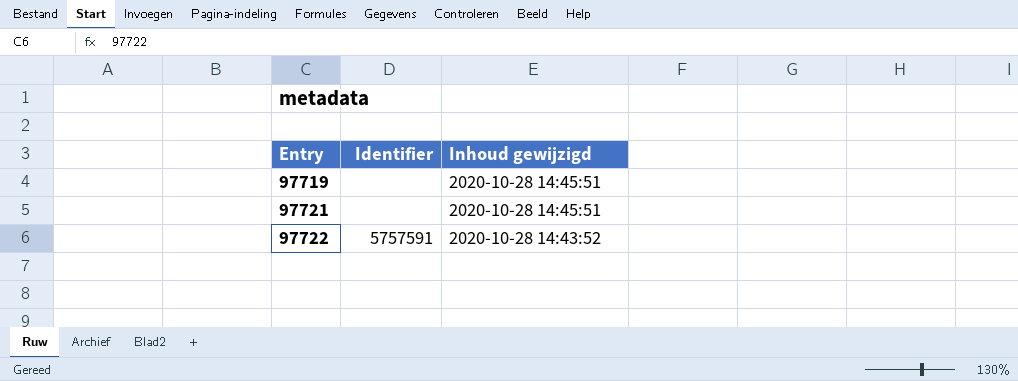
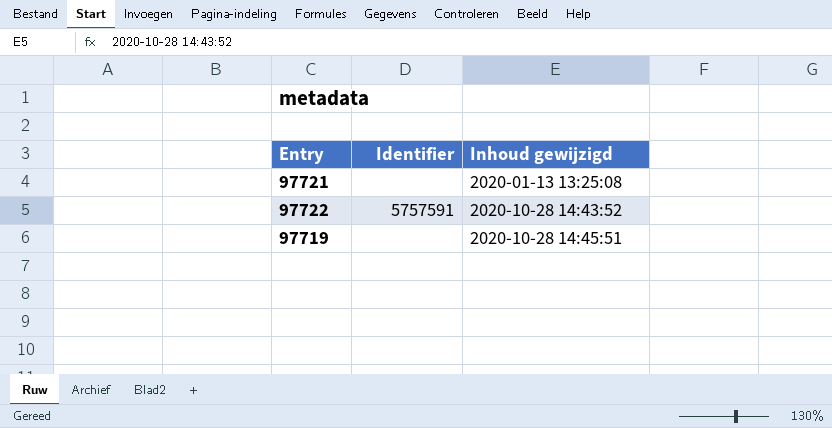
row order: Entry ascending -> Inhoud gewijzigd ascending
97721 | Inhoud gewijzigd: 2020-10-28 14:45:51 -> 2020-01-13 13:25:08

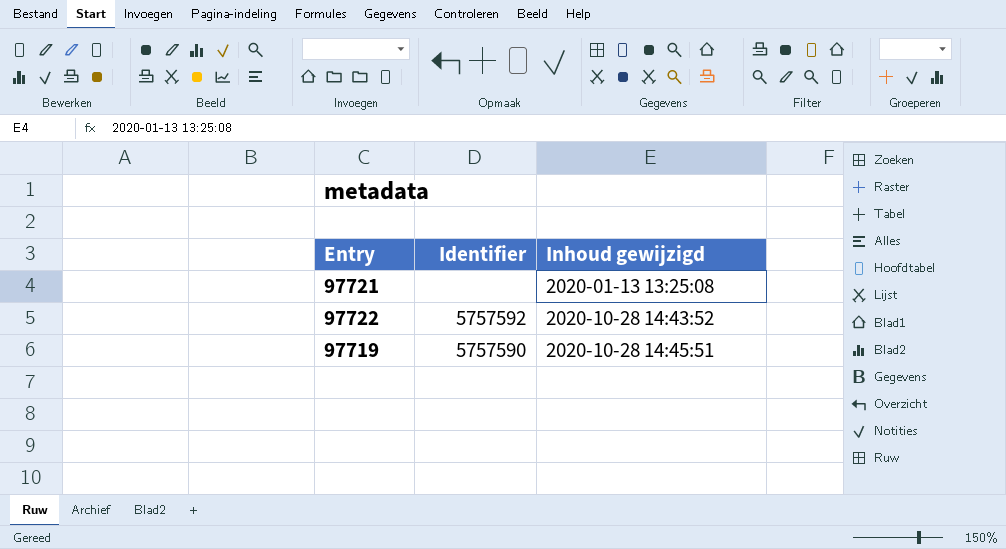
97722 | Identifier: 5757591 -> 5757592
97719 | Identifier: none -> 5757590

